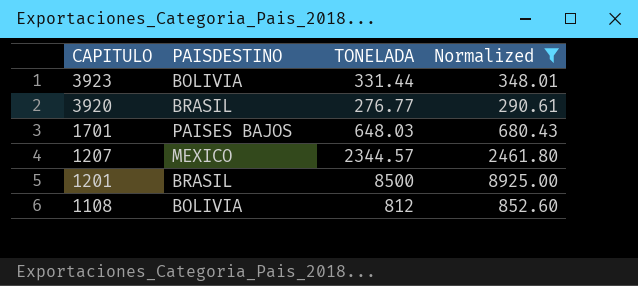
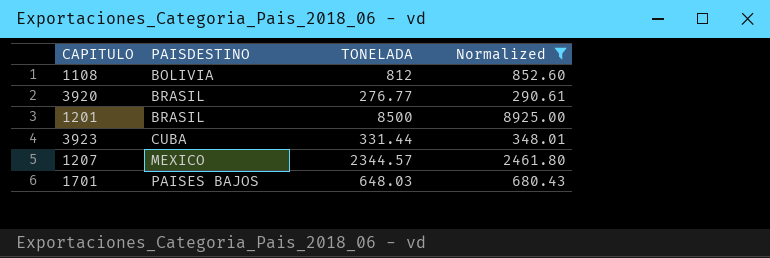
row order: CAPITULO descending -> PAISDESTINO ascending
3923 | PAISDESTINO: BOLIVIA -> CUBA

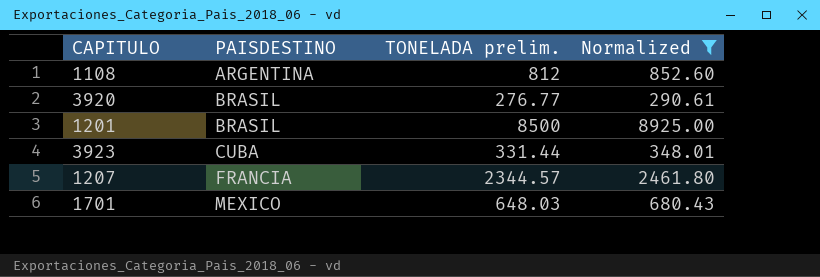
column name: TONELADA -> TONELADA prelim.
1108 | PAISDESTINO: BOLIVIA -> ARGENTINA
1207 | PAISDESTINO: MEXICO -> FRANCIA
1701 | PAISDESTINO: PAISES BAJOS -> MEXICO

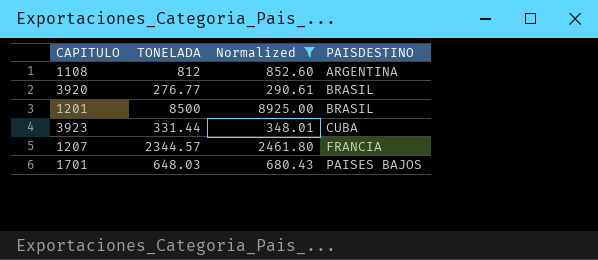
column name: TONELADA prelim. -> TONELADA
column PAISDESTINO | position: 2 -> 4
1701 | PAISDESTINO: MEXICO -> PAISES BAJOS

